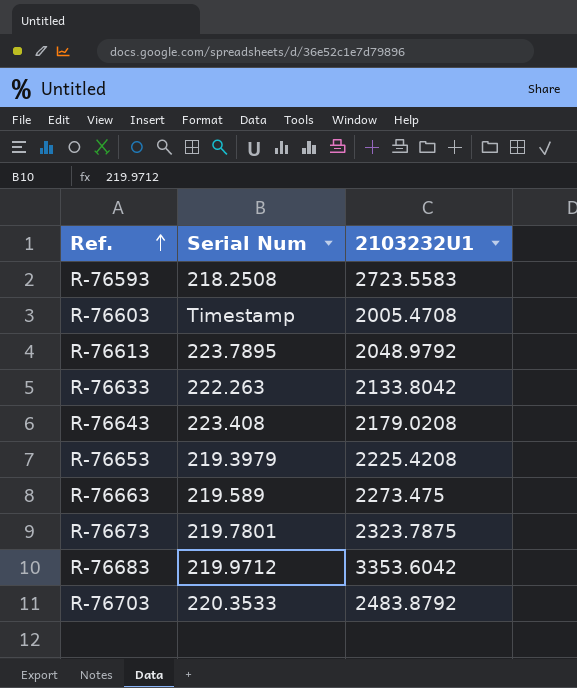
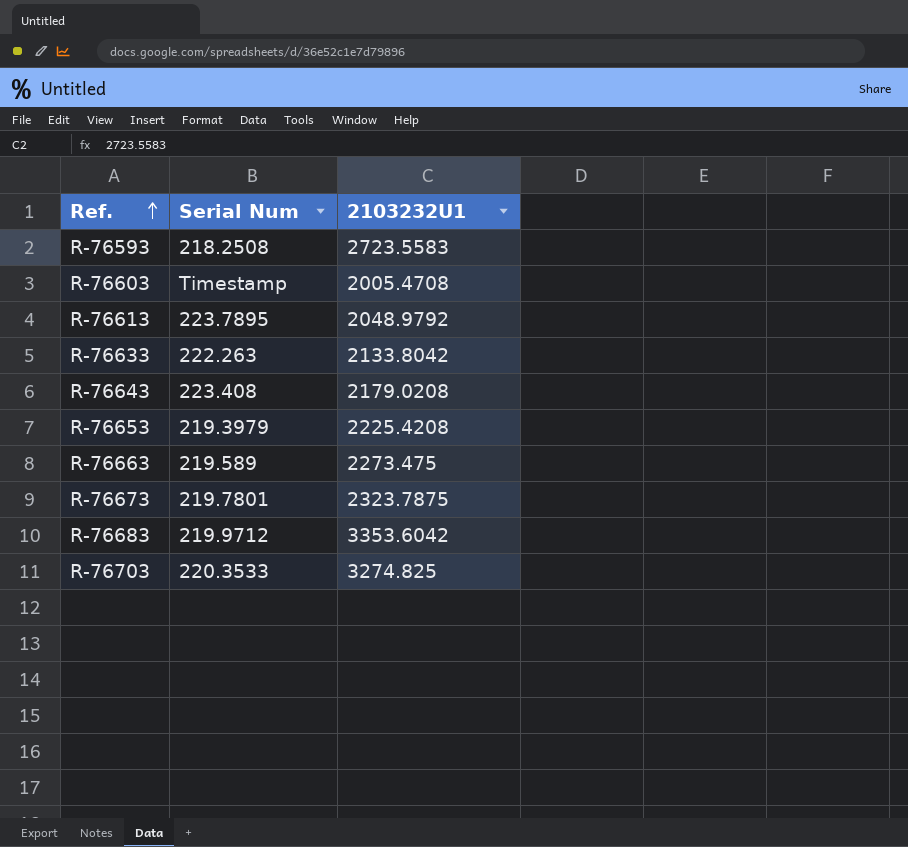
R-76703 | 2103232U1: 2483.8792 -> 3274.825

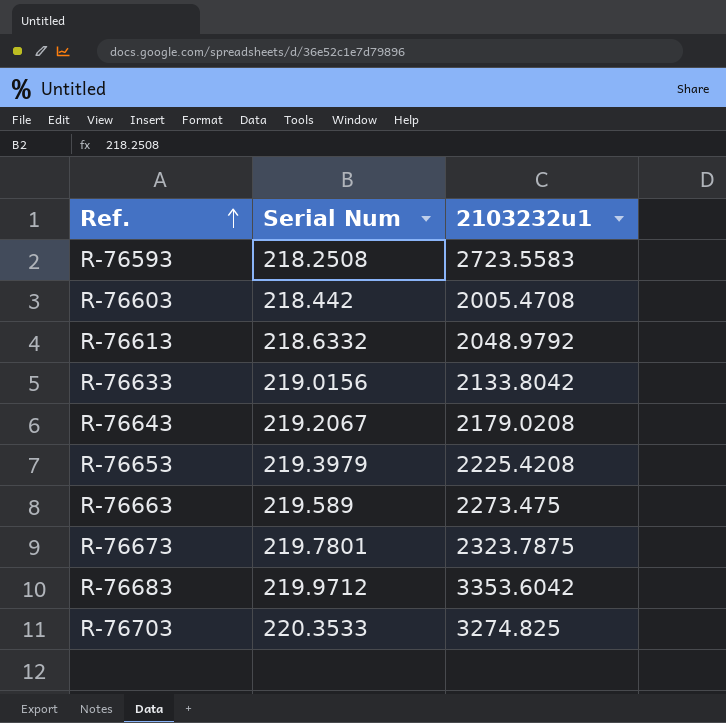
column name: 2103232U1 -> 2103232u1
R-76603 | Serial Num: Timestamp -> 218.442
R-76613 | Serial Num: 223.7895 -> 218.6332
R-76633 | Serial Num: 222.263 -> 219.0156
R-76643 | Serial Num: 223.408 -> 219.2067

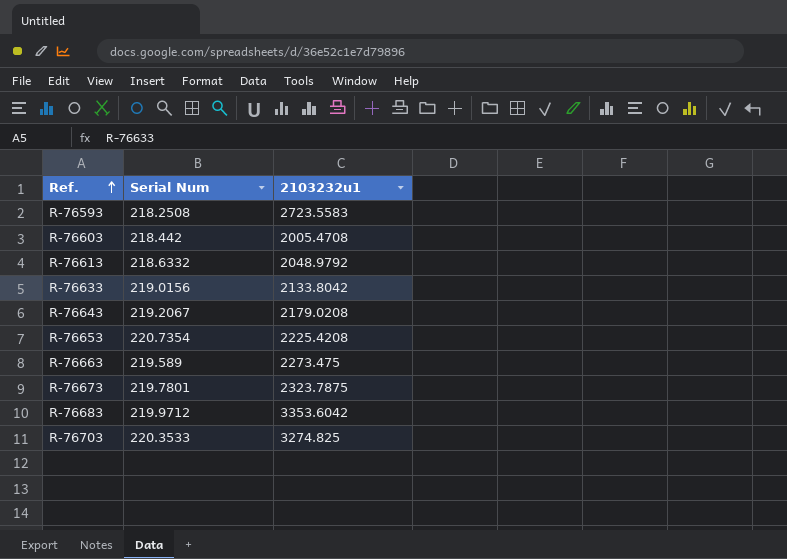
R-76653 | Serial Num: 219.3979 -> 220.7354

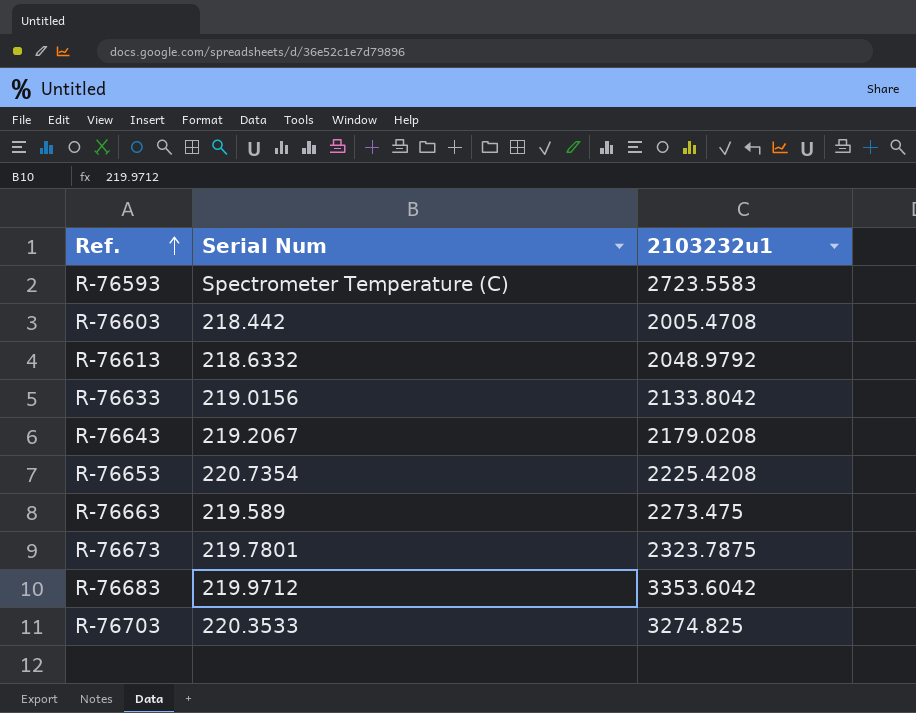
R-76593 | Serial Num: 218.2508 -> Spectrometer Temperature (C)

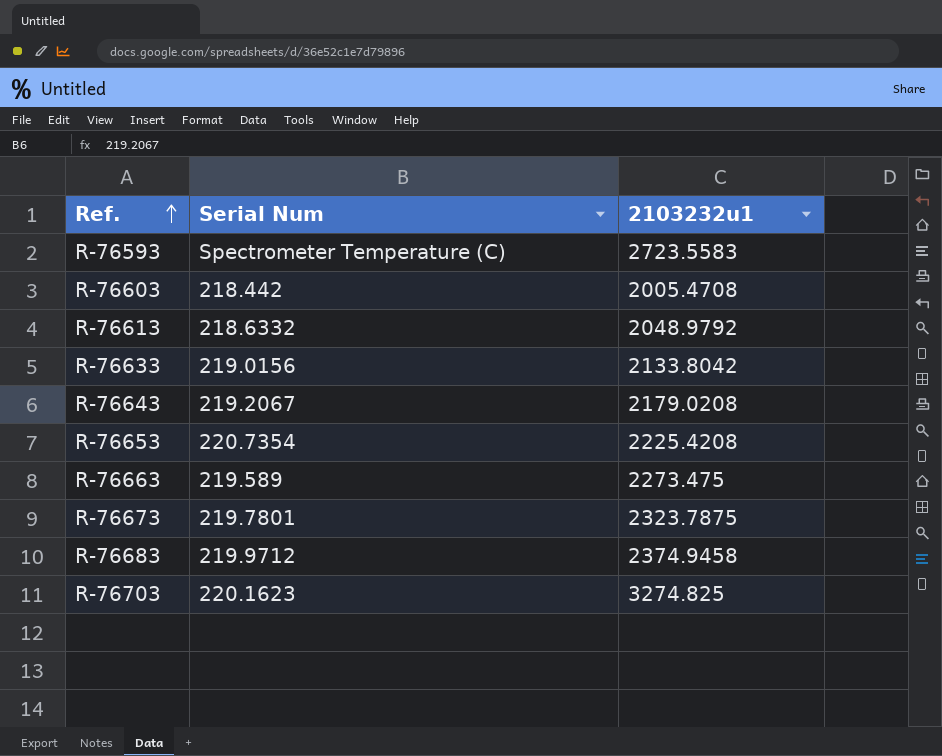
R-76683 | 2103232u1: 3353.6042 -> 2374.9458
R-76703 | Serial Num: 220.3533 -> 220.1623

